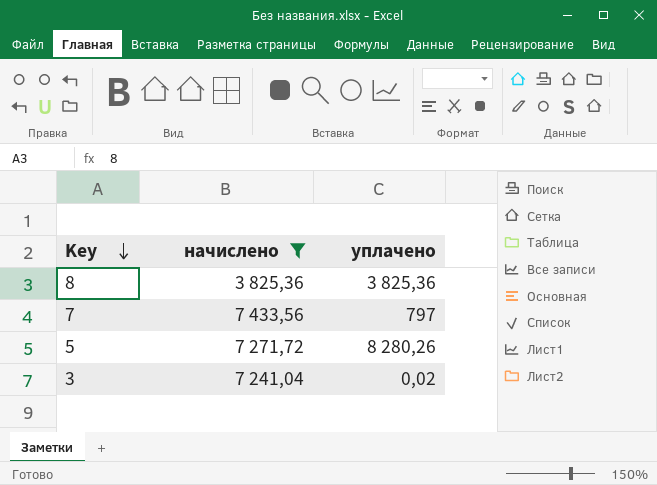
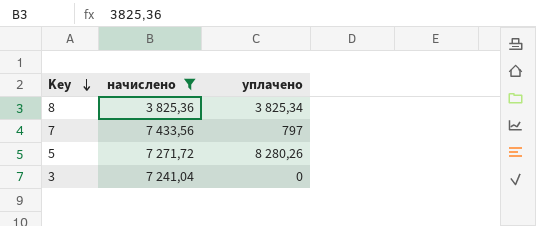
8 | уплачено: 3 825,36 -> 3 825,34
3 | уплачено: 0,02 -> 0

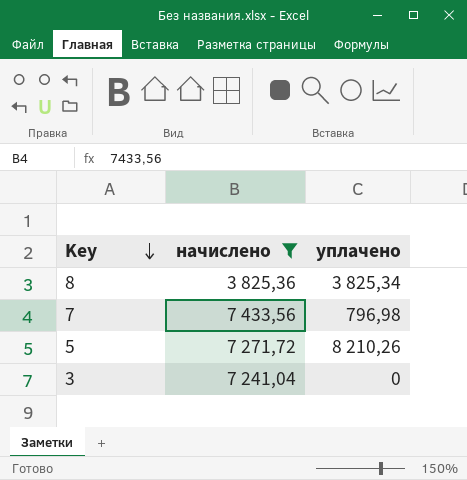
7 | уплачено: 797 -> 796,98
5 | уплачено: 8 280,26 -> 8 210,26

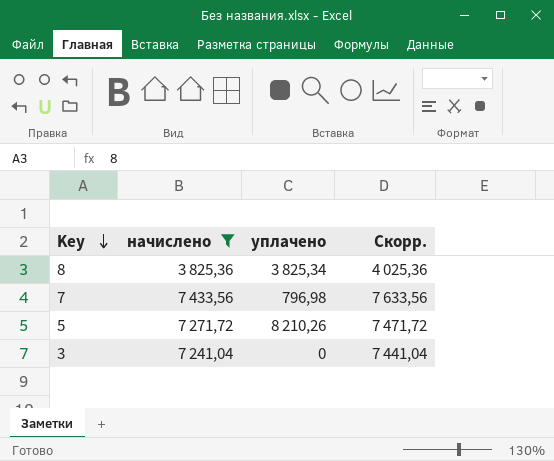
column Скорр. | formula: none -> [начислено] + 200

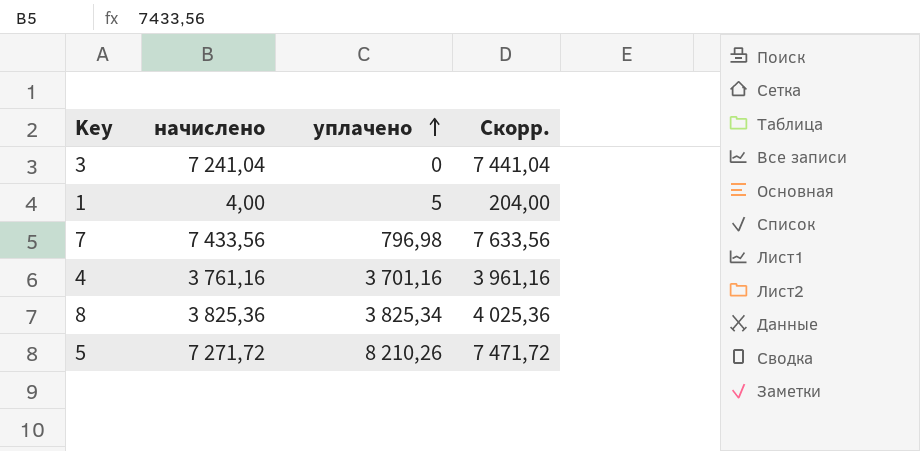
filter: начислено >= 3 825,36 -> none
row order: Key descending -> уплачено ascending

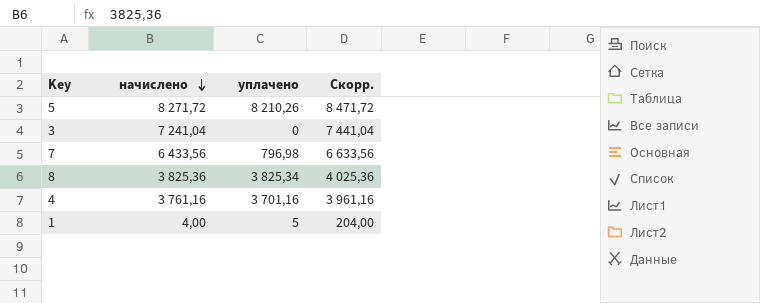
row order: уплачено ascending -> начислено descending
5 | начислено: 7 271,72 -> 8 271,72
5 | Скорр.: 7 471,72 -> 8 471,72
7 | начислено: 7 433,56 -> 6 433,56
7 | Скорр.: 7 633,56 -> 6 633,56

